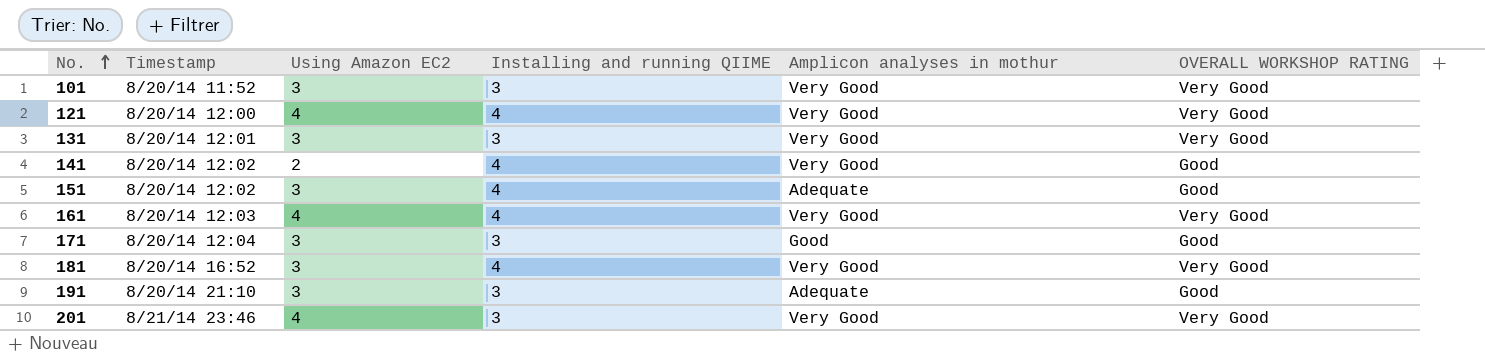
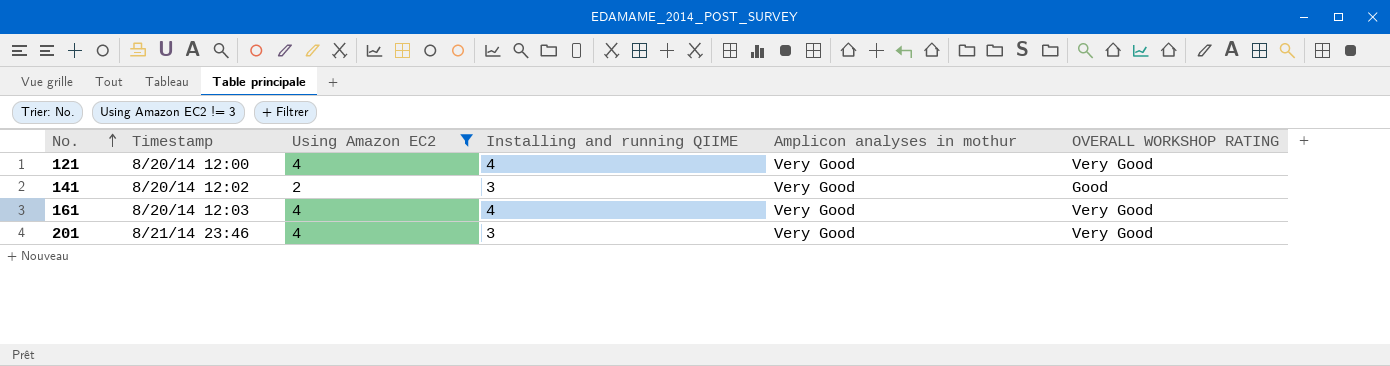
filter: none -> Using Amazon EC2 != 3
141 | Installing and running QIIME: 4 -> 3

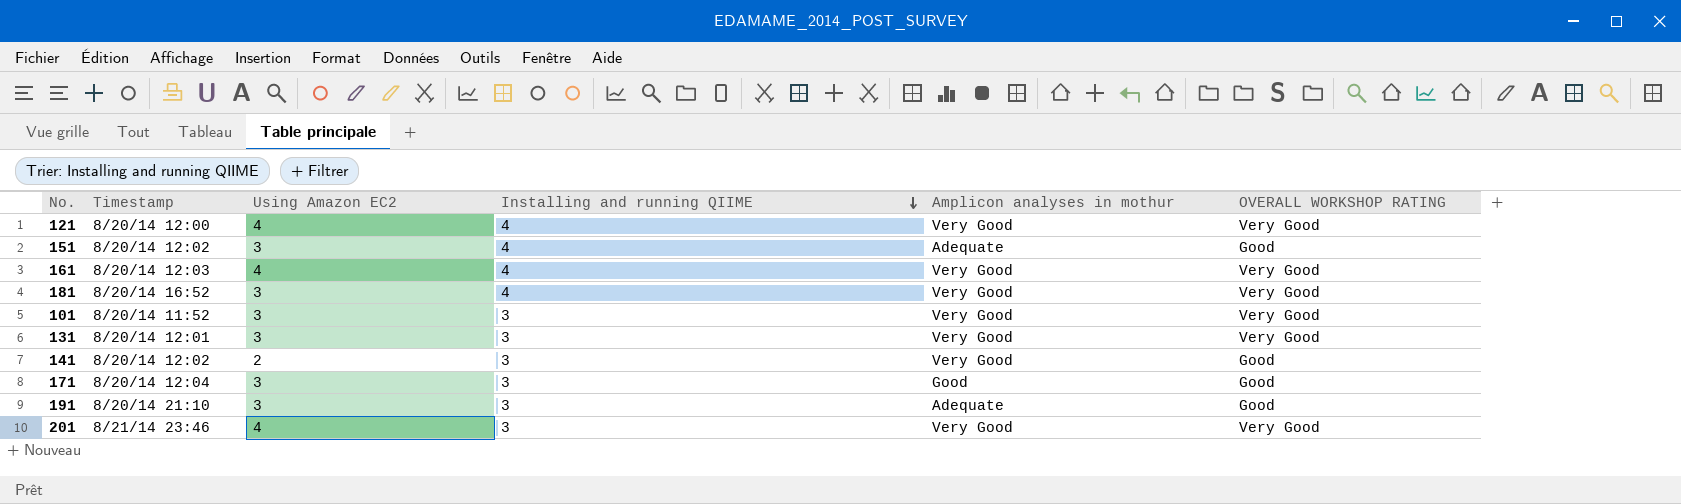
filter: Using Amazon EC2 != 3 -> none
row order: No. ascending -> Installing and running QIIME descending

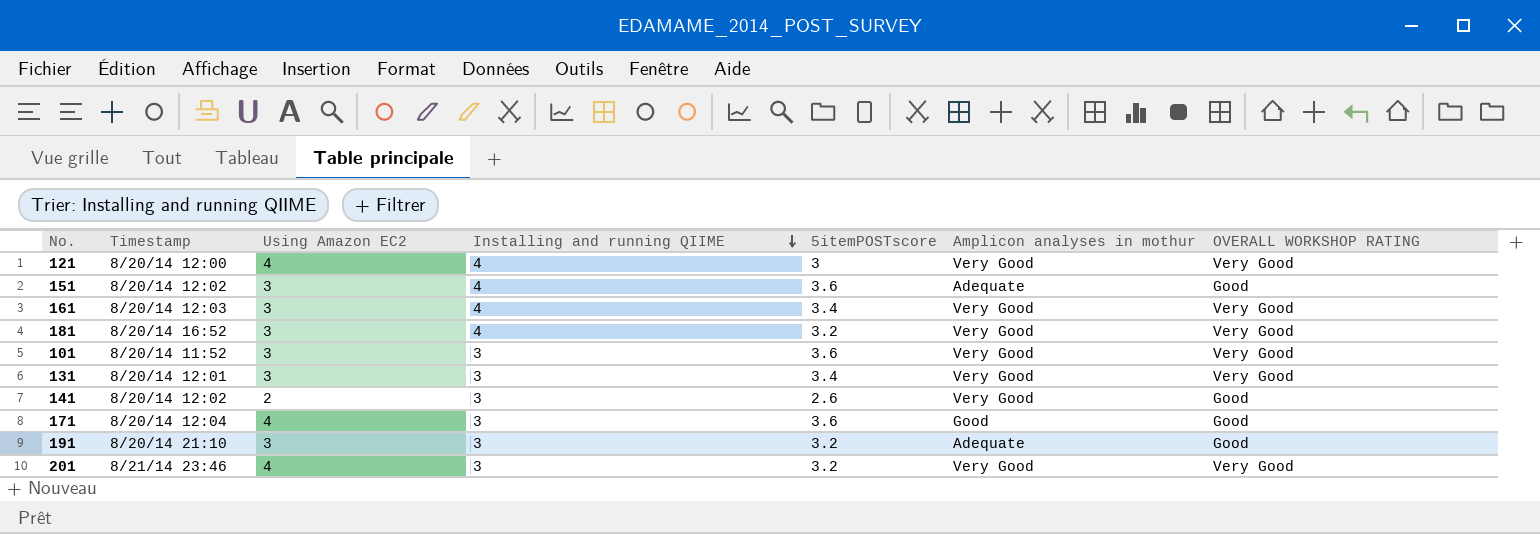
column 5itemPOSTscore | position: none -> 5
161 | Using Amazon EC2: 4 -> 3
171 | Using Amazon EC2: 3 -> 4

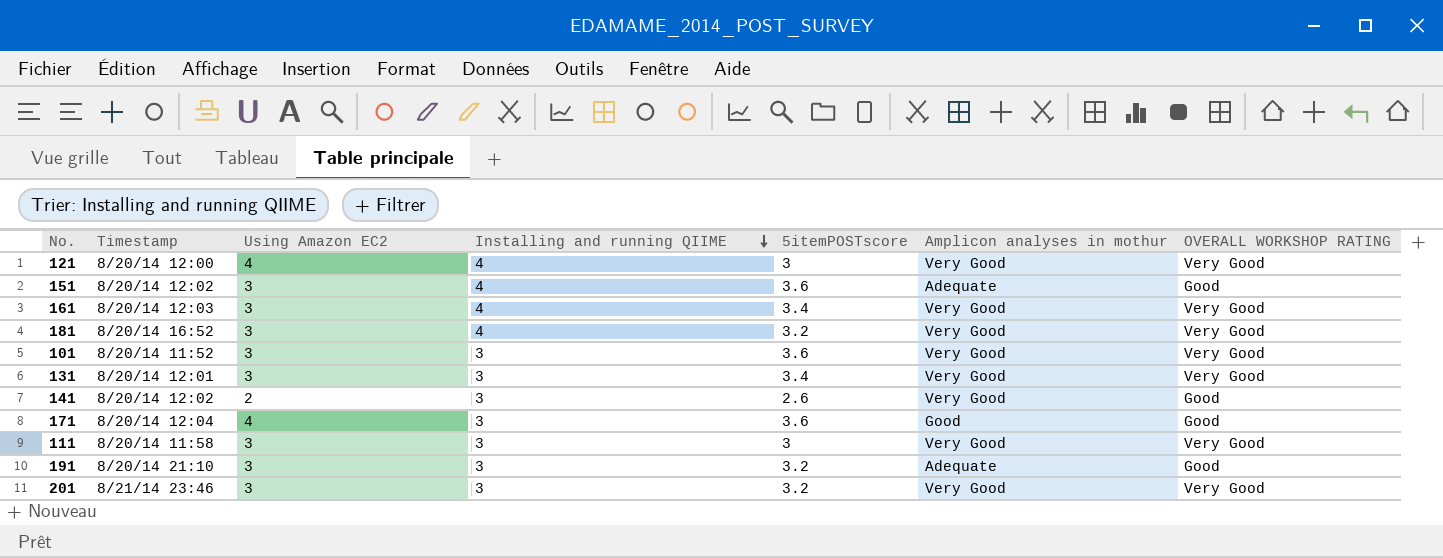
row 111: none -> 8/20/14 11:58 | 3 | 3 | 3 | Very Good | Very Good
201 | Using Amazon EC2: 4 -> 3

